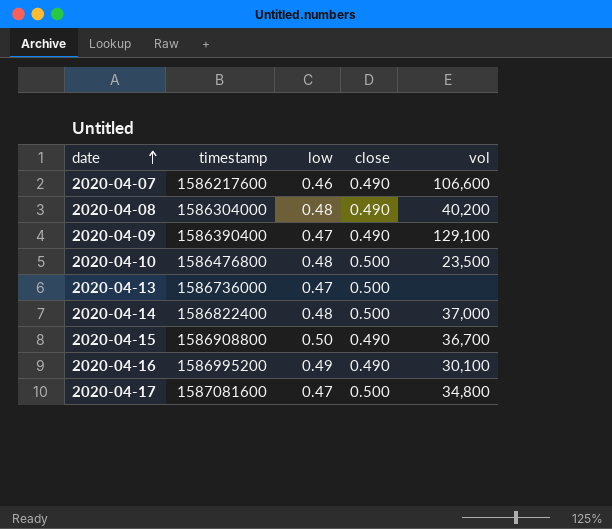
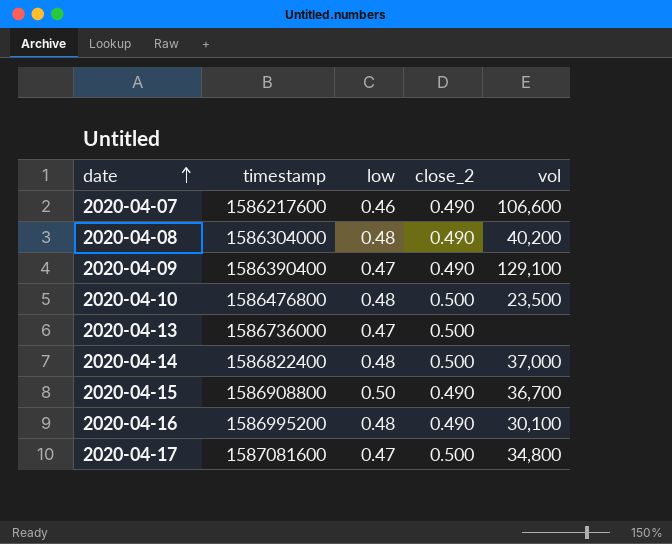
column name: close -> close_2
2020-04-16 | low: 0.49 -> 0.48

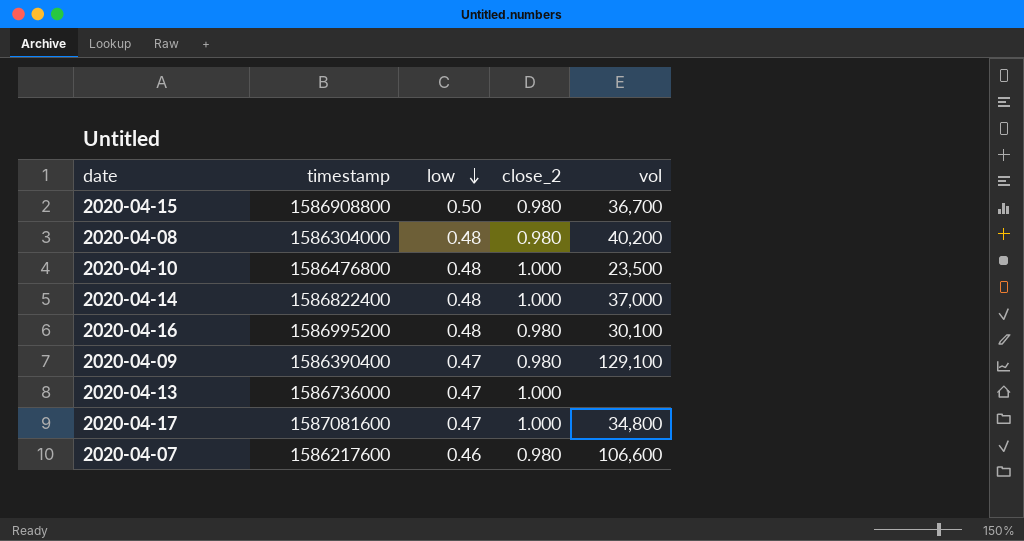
row order: date ascending -> low descending
2020-04-15 | close_2: 0.490 -> 0.980
2020-04-08 | close_2: 0.490 -> 0.980
2020-04-10 | close_2: 0.500 -> 1.000
2020-04-14 | close_2: 0.500 -> 1.000
2020-04-16 | close_2: 0.490 -> 0.980
2020-04-09 | close_2: 0.490 -> 0.980
2020-04-13 | close_2: 0.500 -> 1.000
2020-04-17 | close_2: 0.500 -> 1.000
2020-04-07 | close_2: 0.490 -> 0.980

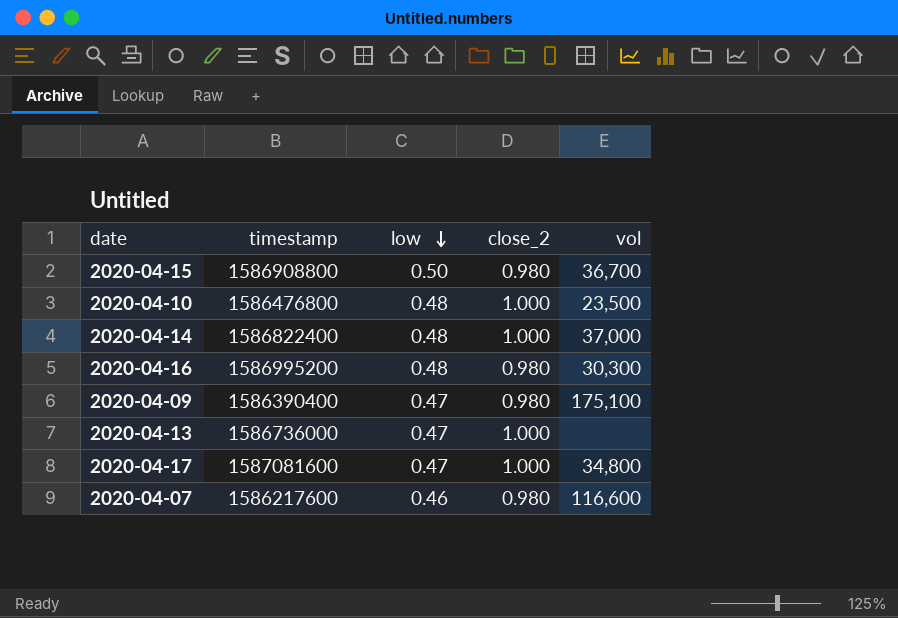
row 2020-04-08: 1586304000 | 0.48 | 0.980 | 40,200 -> none
2020-04-16 | vol: 30,100 -> 30,300
2020-04-09 | vol: 129,100 -> 175,100
2020-04-07 | vol: 106,600 -> 116,600

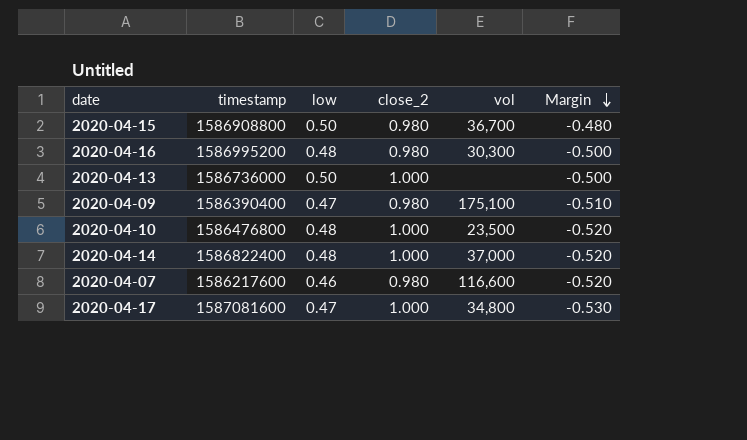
row order: low descending -> Margin descending
column Margin | formula: none -> [low] - [close_2]
2020-04-13 | low: 0.47 -> 0.50

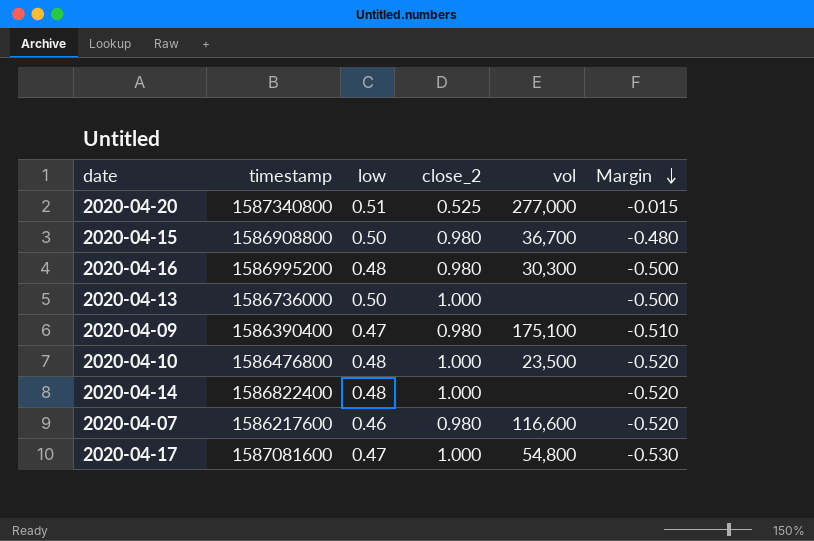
row 2020-04-20: none -> 1587340800 | 0.51 | 0.525 | 277,000 | -0.015
2020-04-14 | vol: 37,000 -> none
2020-04-17 | vol: 34,800 -> 54,800

